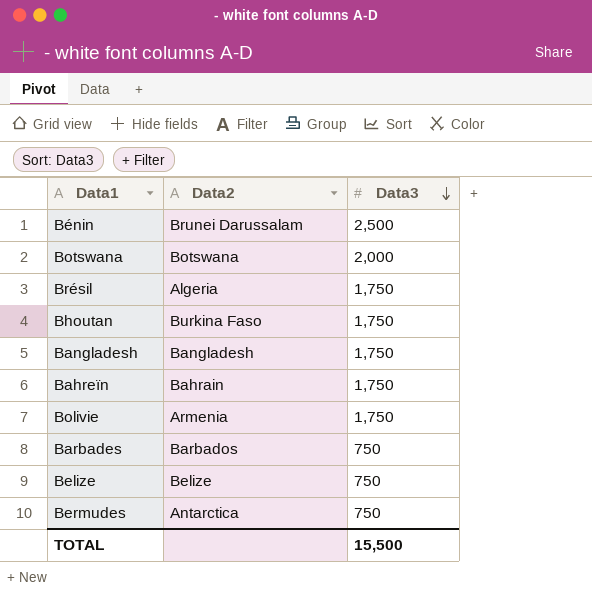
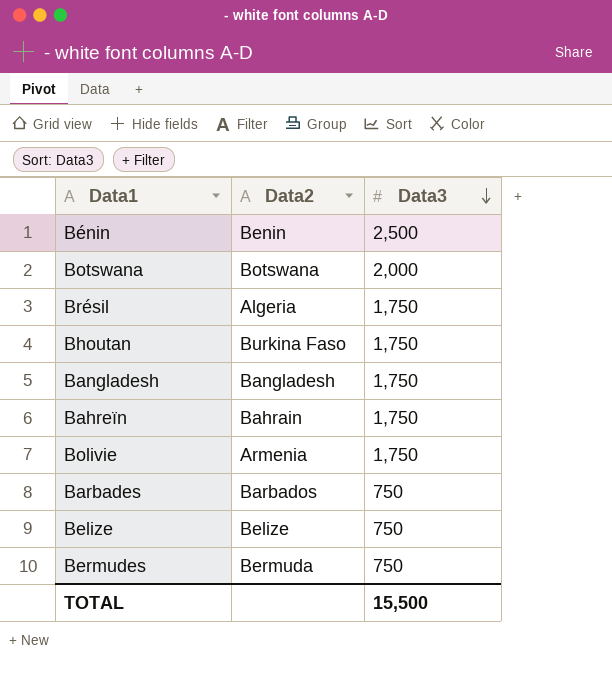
Bénin | Data2: Brunei Darussalam -> Benin
Bermudes | Data2: Antarctica -> Bermuda

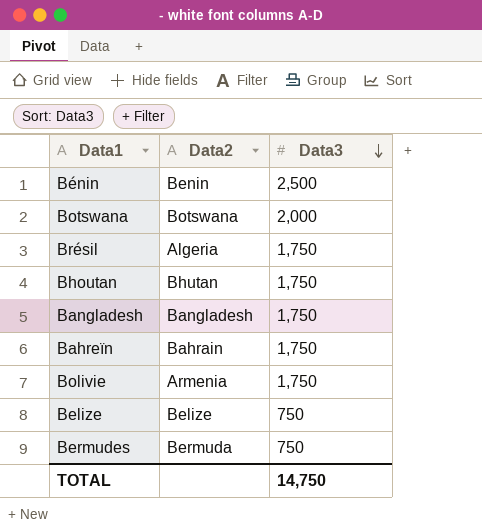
row Barbades: Barbados | 750 -> none
Bhoutan | Data2: Burkina Faso -> Bhutan
TOTAL | Data3: 15,500 -> 14,750

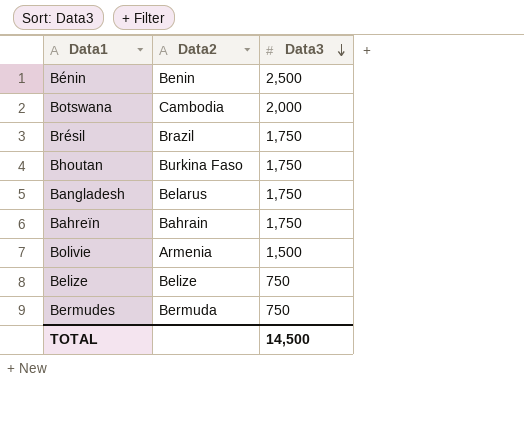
Botswana | Data2: Botswana -> Cambodia
Brésil | Data2: Algeria -> Brazil
Bhoutan | Data2: Bhutan -> Burkina Faso
Bangladesh | Data2: Bangladesh -> Belarus
Bolivie | Data3: 1,750 -> 1,500
TOTAL | Data3: 14,750 -> 14,500

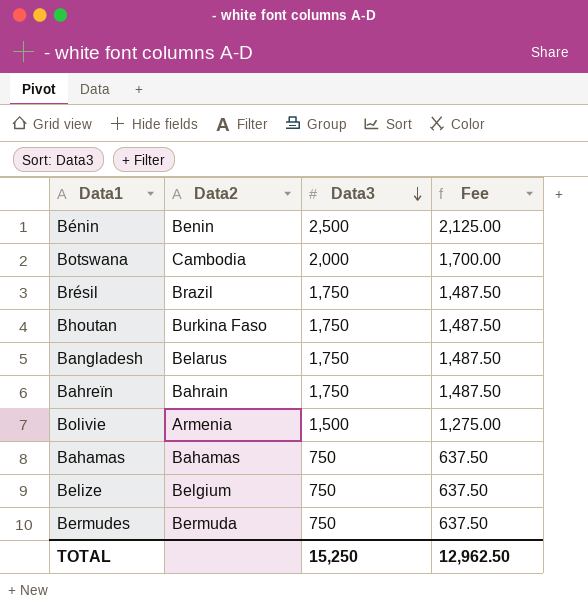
column Fee | formula: none -> [Data3] * 0.85
row Bahamas: none -> Bahamas | 750 | 637.50
Belize | Data2: Belize -> Belgium
TOTAL | Data3: 14,500 -> 15,250

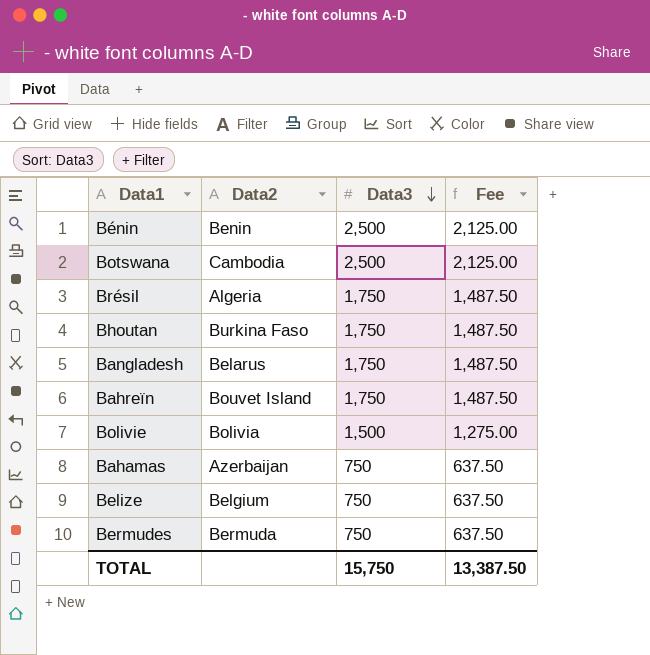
Botswana | Data3: 2,000 -> 2,500
Botswana | Fee: 1,700.00 -> 2,125.00
Brésil | Data2: Brazil -> Algeria
Bahreïn | Data2: Bahrain -> Bouvet Island
Bolivie | Data2: Armenia -> Bolivia
Bahamas | Data2: Bahamas -> Azerbaijan
TOTAL | Data3: 15,250 -> 15,750
TOTAL | Fee: 12,962.50 -> 13,387.50

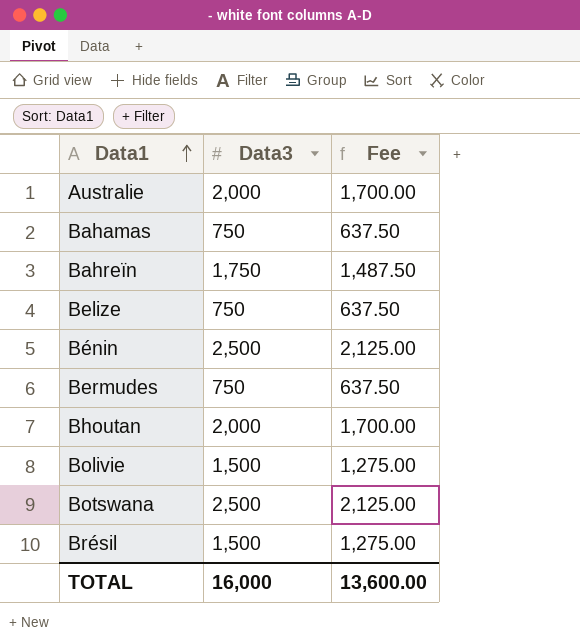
row order: Data3 descending -> Data1 ascending
column Data2 | position: 2 -> none
row Bangladesh: Belarus | 1,750 | 1,487.50 -> none
row Australie: none -> 2,000 | 1,700.00
Bhoutan | Data3: 1,750 -> 2,000
Bhoutan | Fee: 1,487.50 -> 1,700.00
Brésil | Data3: 1,750 -> 1,500
Brésil | Fee: 1,487.50 -> 1,275.00
TOTAL | Data3: 15,750 -> 16,000
TOTAL | Fee: 13,387.50 -> 13,600.00

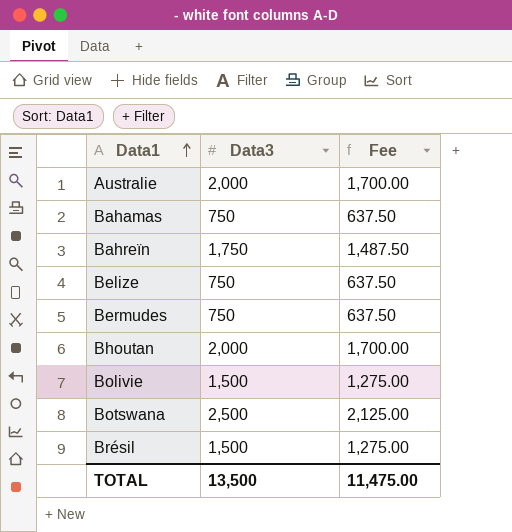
row Bénin: 2,500 | 2,125.00 -> none
TOTAL | Data3: 16,000 -> 13,500
TOTAL | Fee: 13,600.00 -> 11,475.00

